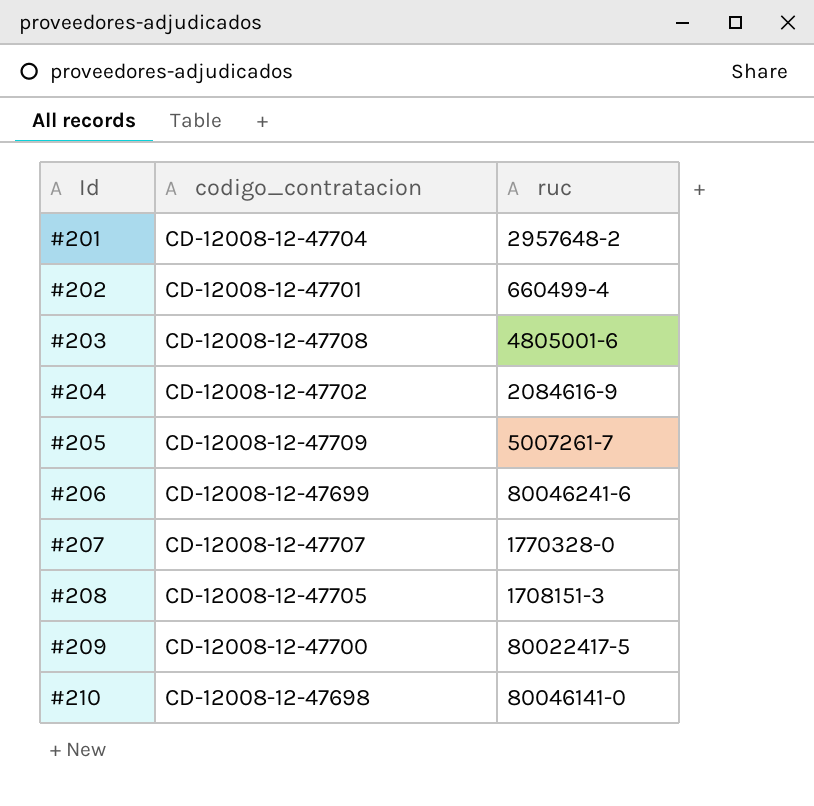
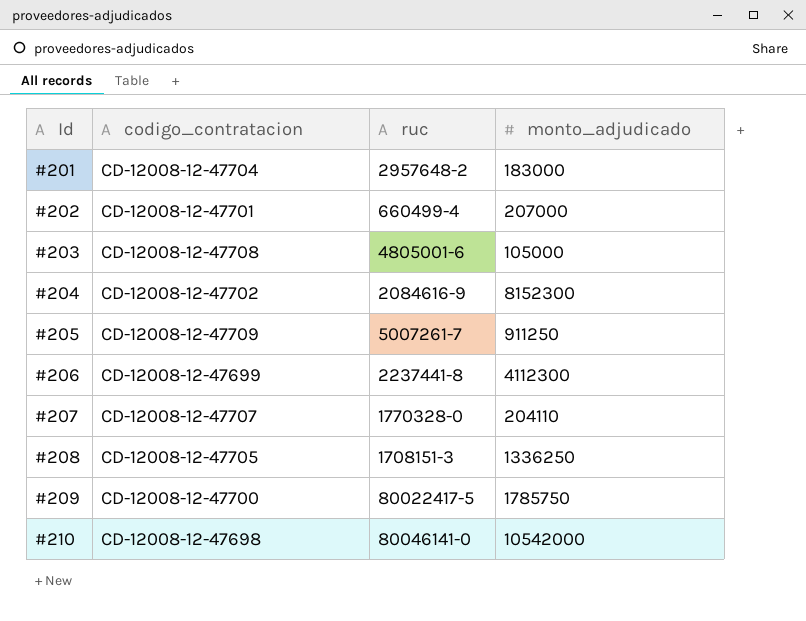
column monto_adjudicado | position: none -> 4
#206 | ruc: 80046241-6 -> 2237441-8

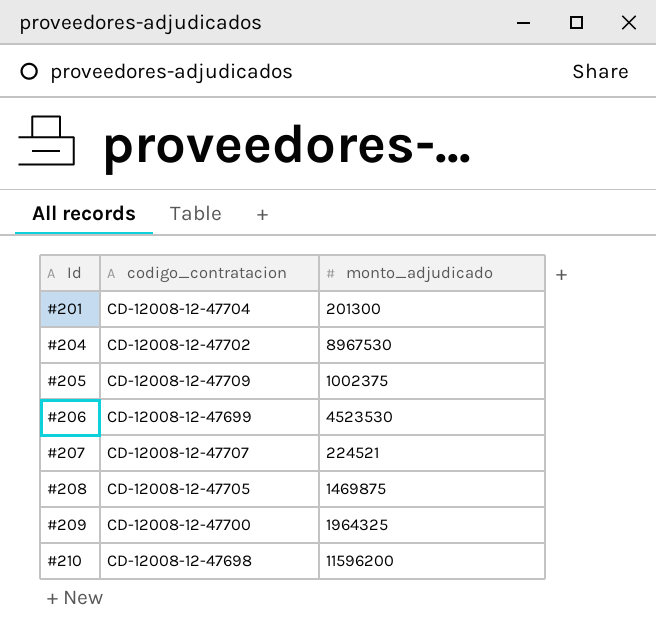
column ruc | position: 3 -> none
row #202: CD-12008-12-47701 | 660499-4 | 207000 -> none
row #203: CD-12008-12-47708 | 4805001-6 | 105000 -> none
#201 | monto_adjudicado: 183000 -> 201300
#204 | monto_adjudicado: 8152300 -> 8967530
#205 | monto_adjudicado: 911250 -> 1002375
#206 | monto_adjudicado: 4112300 -> 4523530
#207 | monto_adjudicado: 204110 -> 224521
#208 | monto_adjudicado: 1336250 -> 1469875
#209 | monto_adjudicado: 1785750 -> 1964325
#210 | monto_adjudicado: 10542000 -> 11596200

